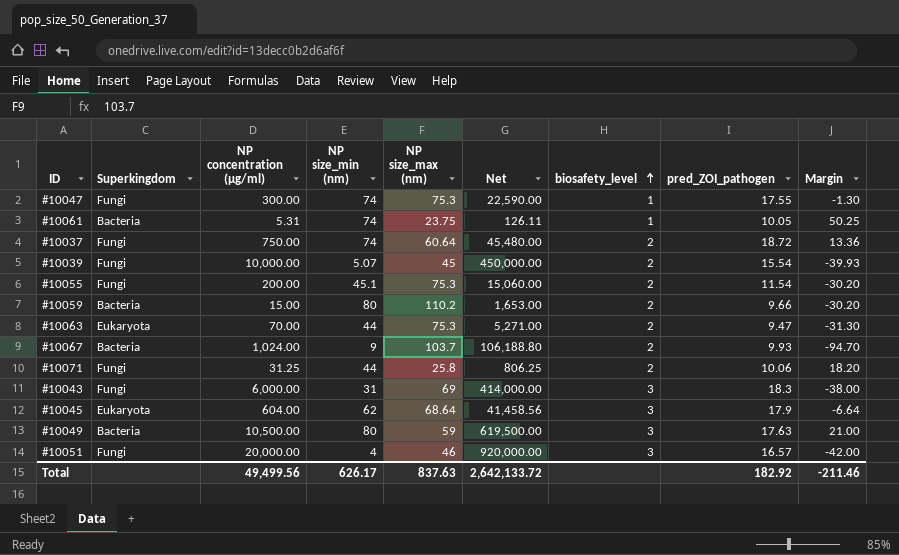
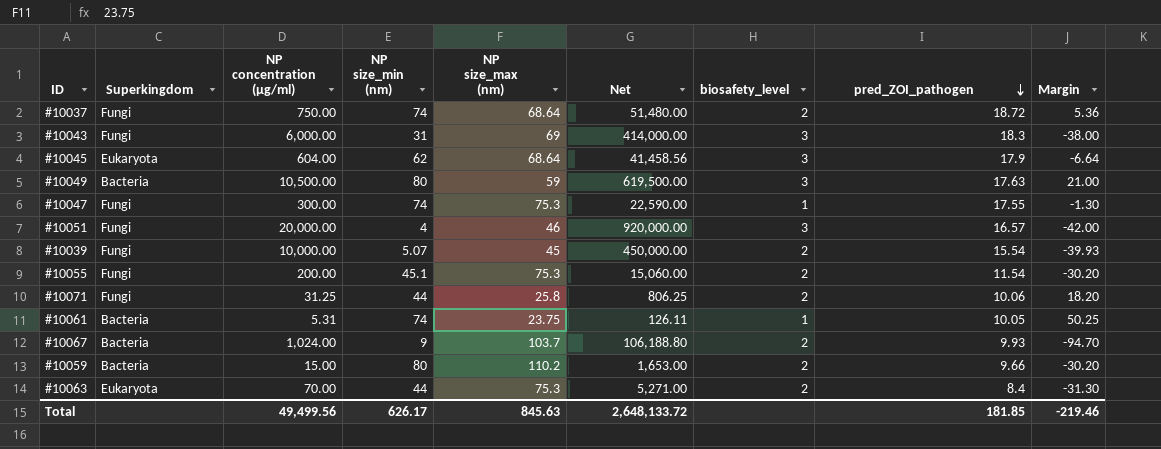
row order: biosafety_level ascending -> pred_ZOI_pathogen descending
#10037 | NP size_max (nm): 60.64 -> 68.64
#10037 | Net: 45,480.00 -> 51,480.00
#10037 | Margin: 13.36 -> 5.36
#10063 | pred_ZOI_pathogen: 9.47 -> 8.4
Total | NP size_max (nm): 837.63 -> 845.63
Total | Net: 2,642,133.72 -> 2,648,133.72
Total | pred_ZOI_pathogen: 182.92 -> 181.85
Total | Margin: -211.46 -> -219.46

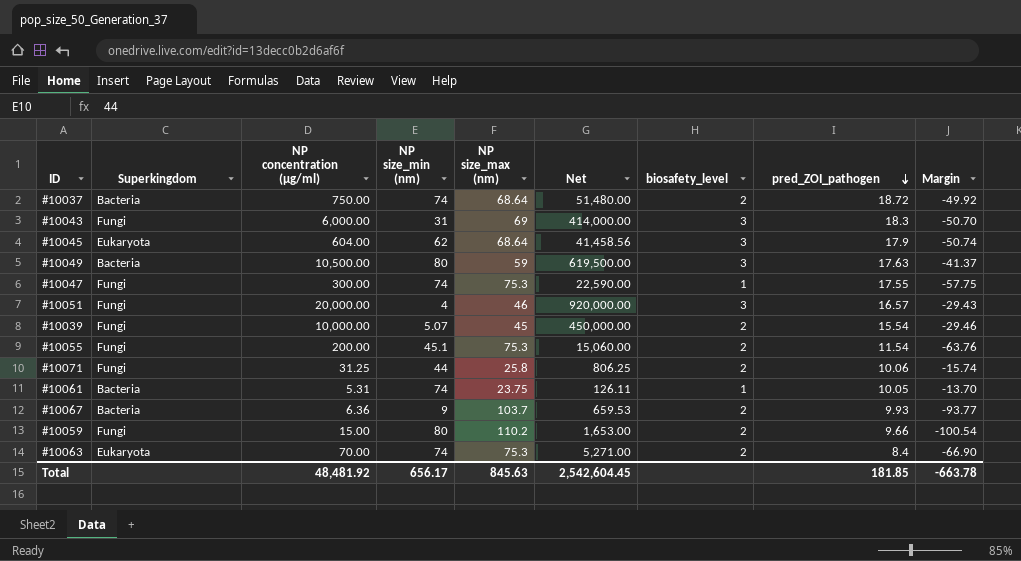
column Margin | formula: [NP size_min (nm)] - [NP size_max (nm)] -> [pred_ZOI_pathogen] - [NP size_max (nm)]
#10037 | Superkingdom: Fungi -> Bacteria
#10067 | NP concentration (μg/ml): 1,024.00 -> 6.36
#10067 | Net: 106,188.80 -> 659.53
#10059 | Superkingdom: Bacteria -> Fungi
#10063 | NP size_min (nm): 44 -> 74
Total | NP concentration (μg/ml): 49,499.56 -> 48,481.92
Total | NP size_min (nm): 626.17 -> 656.17
Total | Net: 2,648,133.72 -> 2,542,604.45
Total | Margin: -219.46 -> -663.78

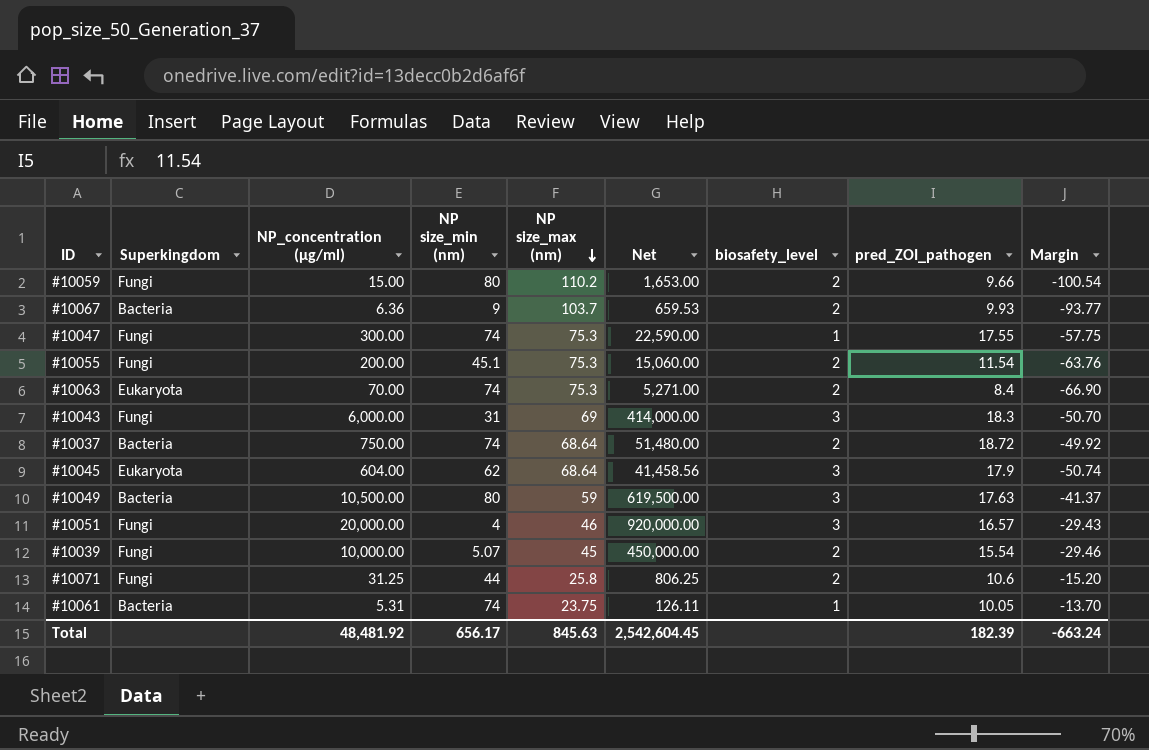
row order: pred_ZOI_pathogen descending -> NP size_max (nm) descending
column name: NP concentration (μg/ml) -> NP_concentration (μg/ml)
#10071 | pred_ZOI_pathogen: 10.06 -> 10.6
#10071 | Margin: -15.74 -> -15.20
Total | pred_ZOI_pathogen: 181.85 -> 182.39
Total | Margin: -663.78 -> -663.24

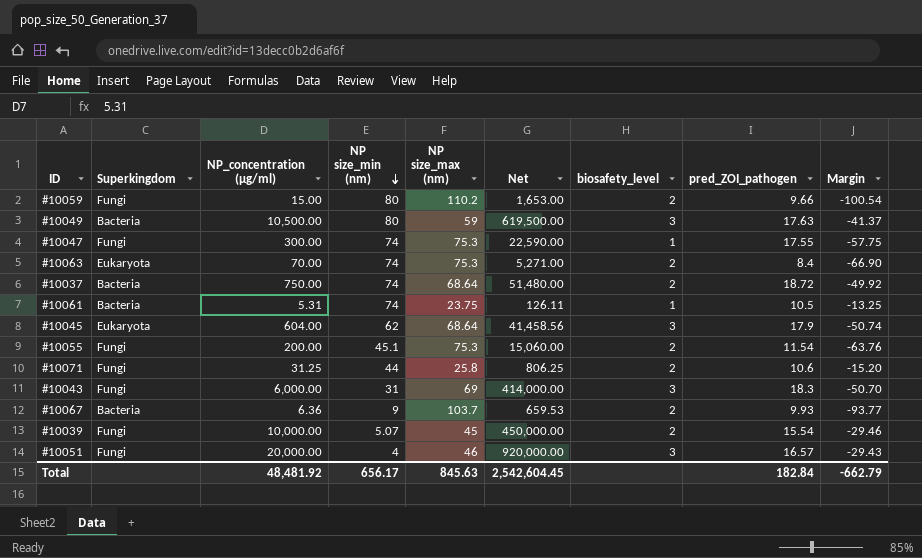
row order: NP size_max (nm) descending -> NP size_min (nm) descending
#10061 | pred_ZOI_pathogen: 10.05 -> 10.5
#10061 | Margin: -13.70 -> -13.25
Total | pred_ZOI_pathogen: 182.39 -> 182.84
Total | Margin: -663.24 -> -662.79

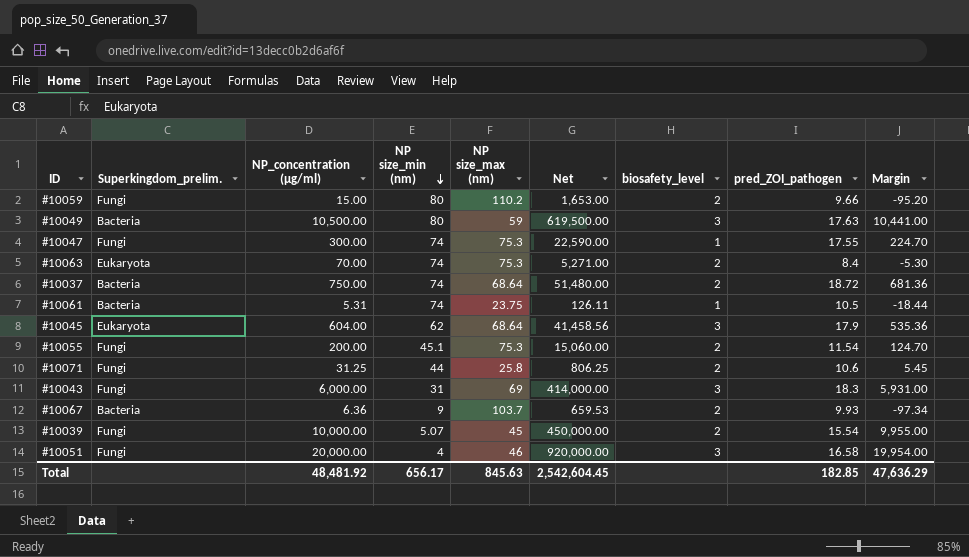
column name: Superkingdom -> Superkingdom_prelim.
column Margin | formula: [pred_ZOI_pathogen] - [NP size_max (nm)] -> [NP_concentration (μg/ml)] - [NP size_max (nm)]
#10051 | pred_ZOI_pathogen: 16.57 -> 16.58
Total | pred_ZOI_pathogen: 182.84 -> 182.85
Total | Margin: -662.79 -> 47,636.29

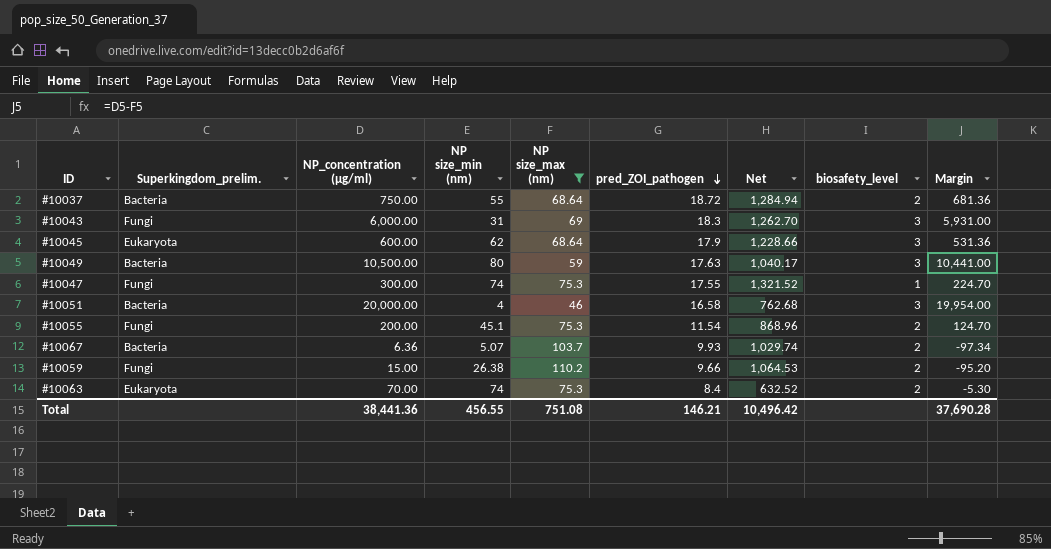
filter: none -> NP size_max (nm) >= 46
row order: NP size_min (nm) descending -> pred_ZOI_pathogen descending
column pred_ZOI_pathogen | position: 8 -> 6
column Net | formula: [NP_concentration (μg/ml)] * [NP size_max (nm)] -> [NP size_max (nm)] * [pred_ZOI_pathogen]
#10037 | NP size_min (nm): 74 -> 55
#10045 | NP_concentration (μg/ml): 604.00 -> 600.00
#10045 | Margin: 535.36 -> 531.36
#10051 | Superkingdom_prelim.: Fungi -> Bacteria
#10067 | NP size_min (nm): 9 -> 5.07
#10059 | NP size_min (nm): 80 -> 26.38
Total | NP_concentration (μg/ml): 48,481.92 -> 38,441.36
Total | NP size_min (nm): 656.17 -> 456.55
Total | NP size_max (nm): 845.63 -> 751.08
Total | pred_ZOI_pathogen: 182.85 -> 146.21
Total | Net: 2,542,604.45 -> 10,496.42
Total | Margin: 47,636.29 -> 37,690.28

